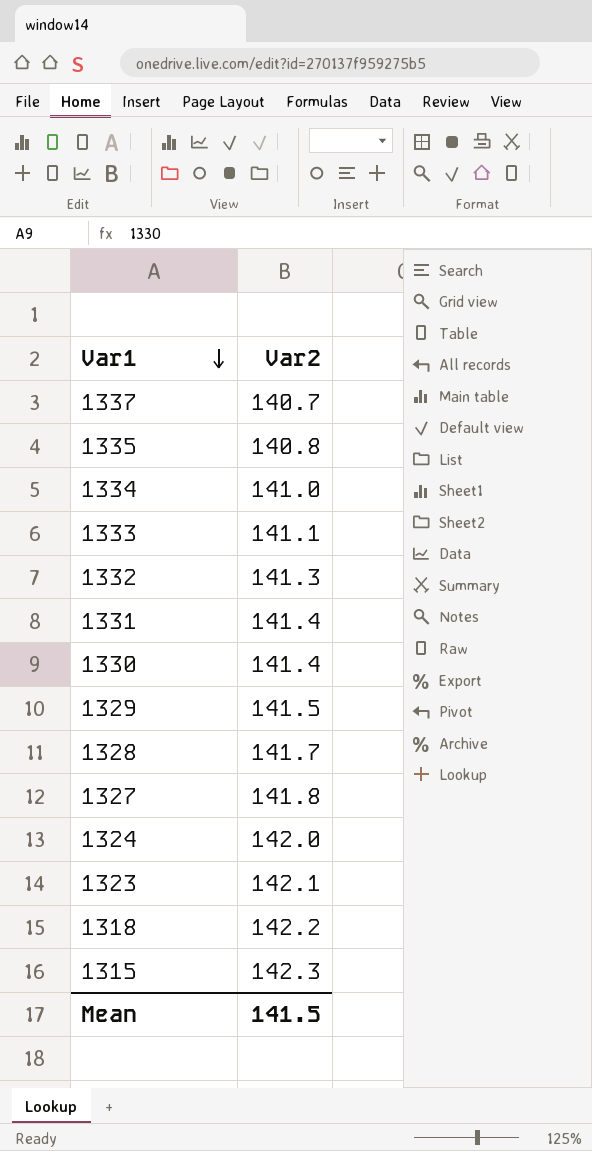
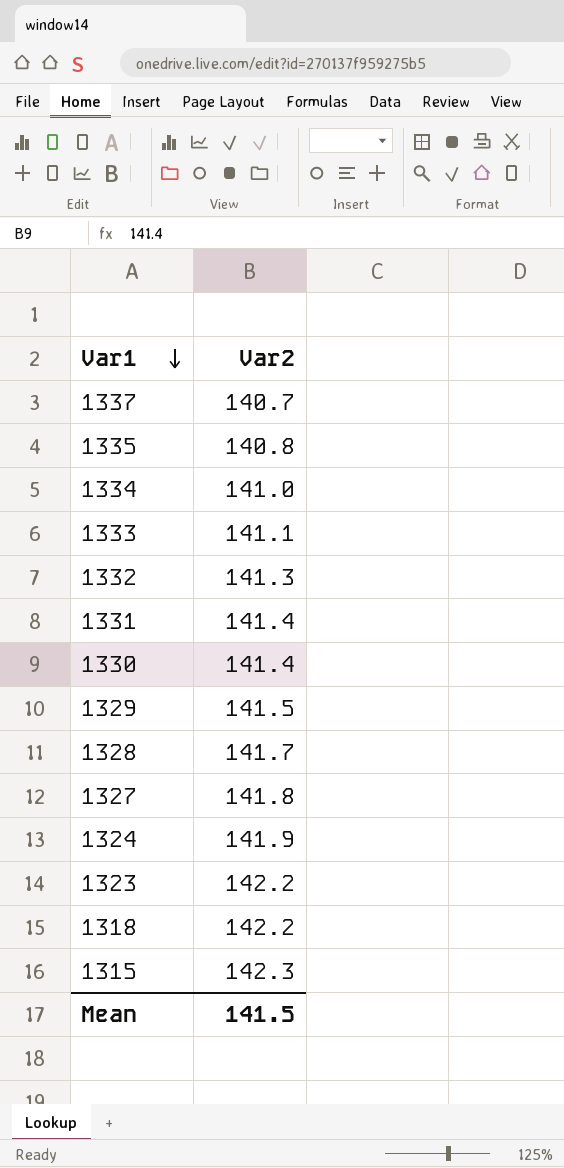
1324 | Var2: 142.0 -> 141.9
1323 | Var2: 142.1 -> 142.2

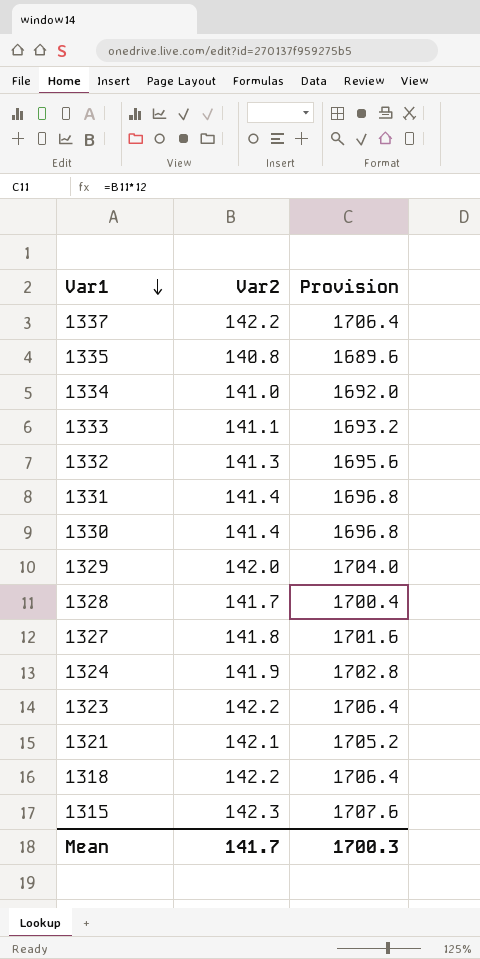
column Provision | formula: none -> [Var2] * 12
1337 | Var2: 140.7 -> 142.2
1329 | Var2: 141.5 -> 142.0
row 1321: none -> 142.1 | 1705.2
Mean | Var2: 141.5 -> 141.7

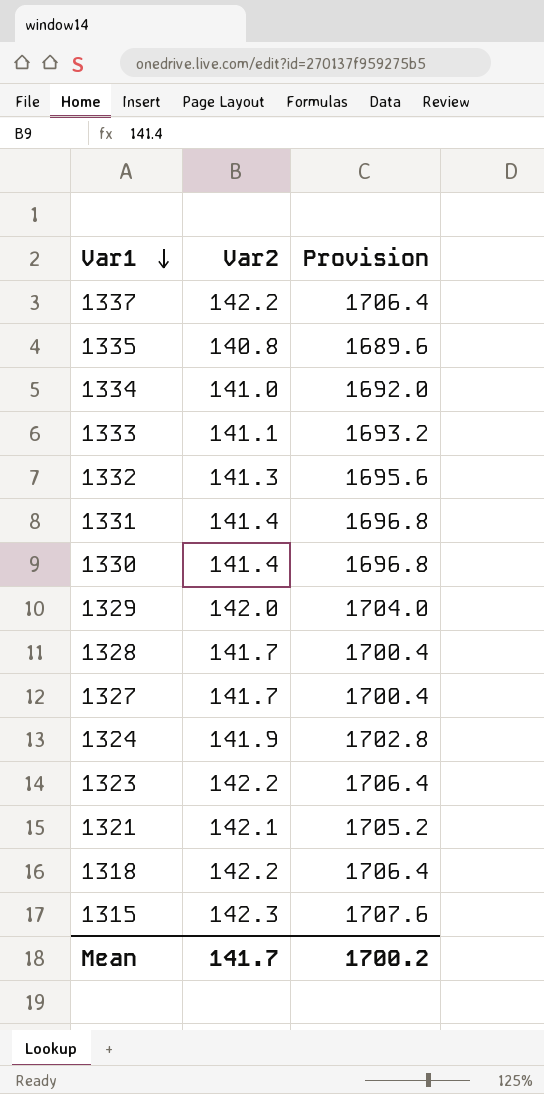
1327 | Var2: 141.8 -> 141.7
1327 | Provision: 1701.6 -> 1700.4
Mean | Provision: 1700.3 -> 1700.2

